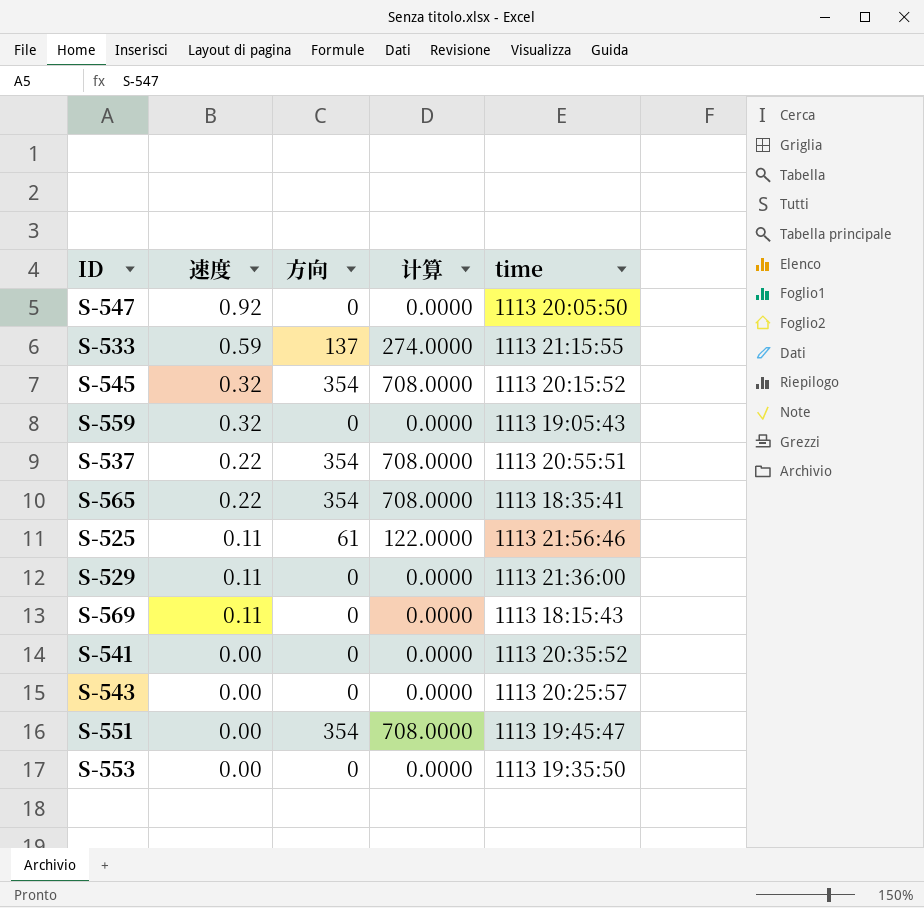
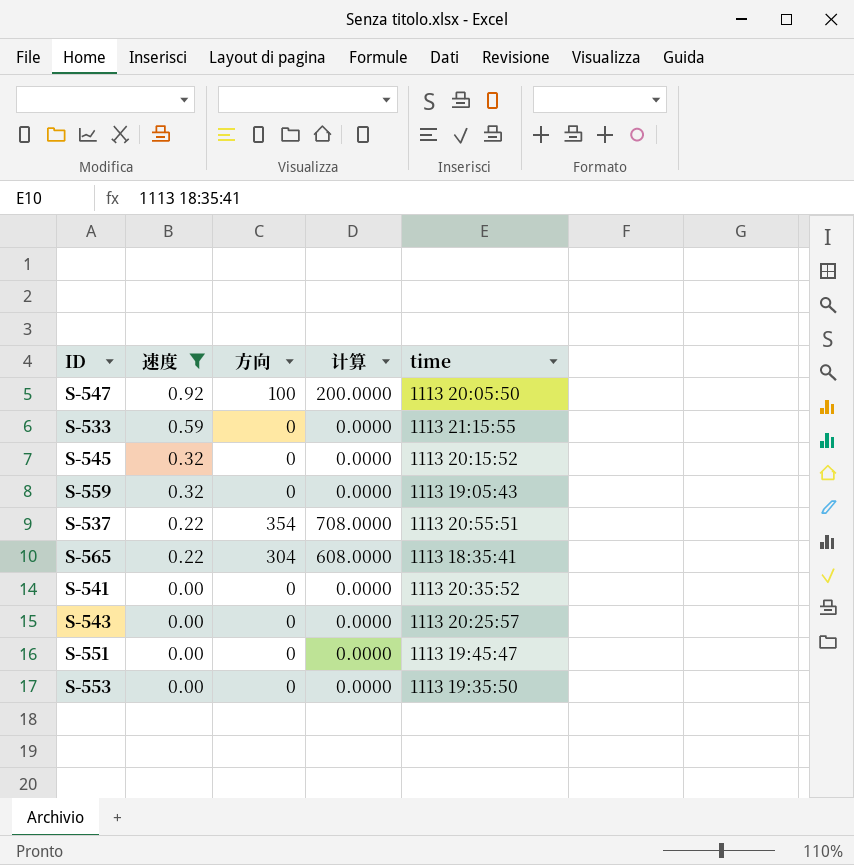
filter: none -> 速度 != 0.11
S-547 | 方向: 0 -> 100
S-547 | 计算: 0.0000 -> 200.0000
S-533 | 方向: 137 -> 0
S-533 | 计算: 274.0000 -> 0.0000
S-545 | 方向: 354 -> 0
S-545 | 计算: 708.0000 -> 0.0000
S-565 | 方向: 354 -> 304
S-565 | 计算: 708.0000 -> 608.0000
S-551 | 方向: 354 -> 0
S-551 | 计算: 708.0000 -> 0.0000

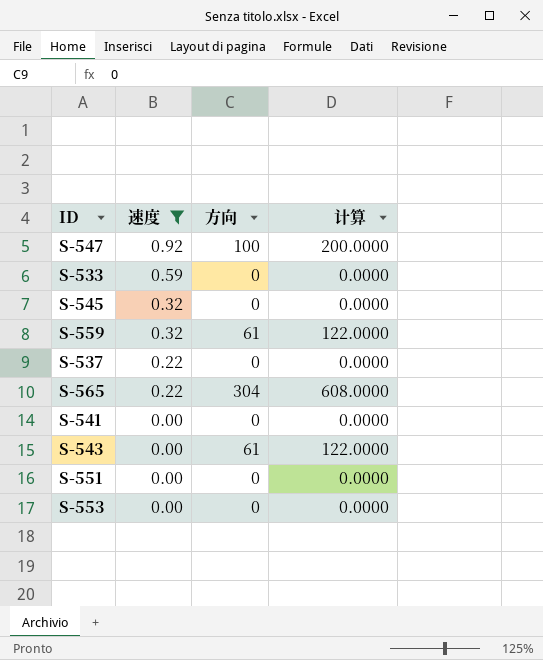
column time | position: 5 -> none
S-559 | 方向: 0 -> 61
S-559 | 计算: 0.0000 -> 122.0000
S-537 | 方向: 354 -> 0
S-537 | 计算: 708.0000 -> 0.0000
S-543 | 方向: 0 -> 61
S-543 | 计算: 0.0000 -> 122.0000

